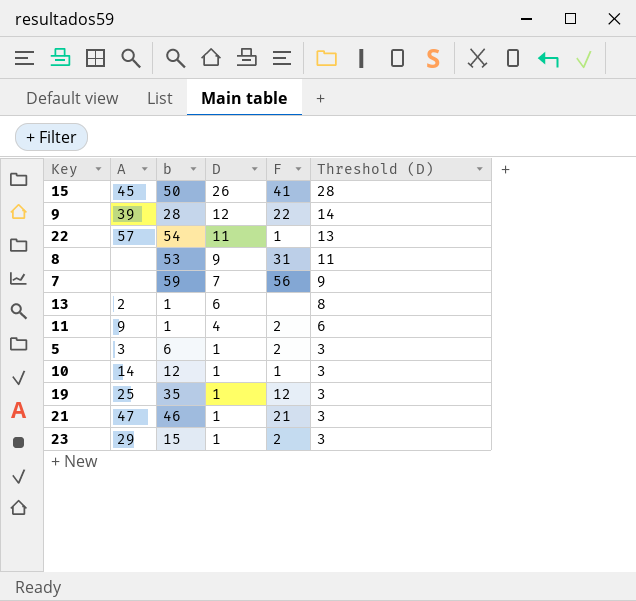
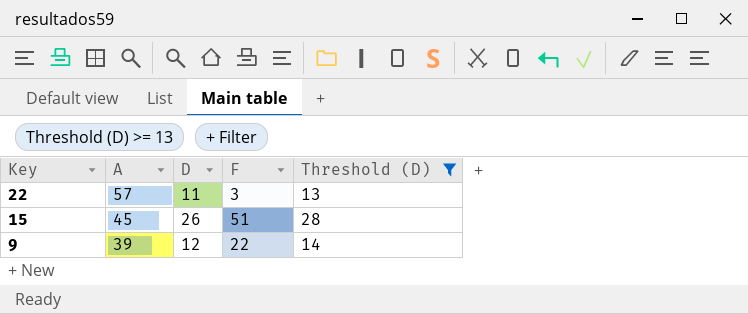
filter: none -> Threshold (D) >= 13
row order: D descending -> Key descending
column b | position: 3 -> none
22 | F: 1 -> 3
15 | F: 41 -> 51

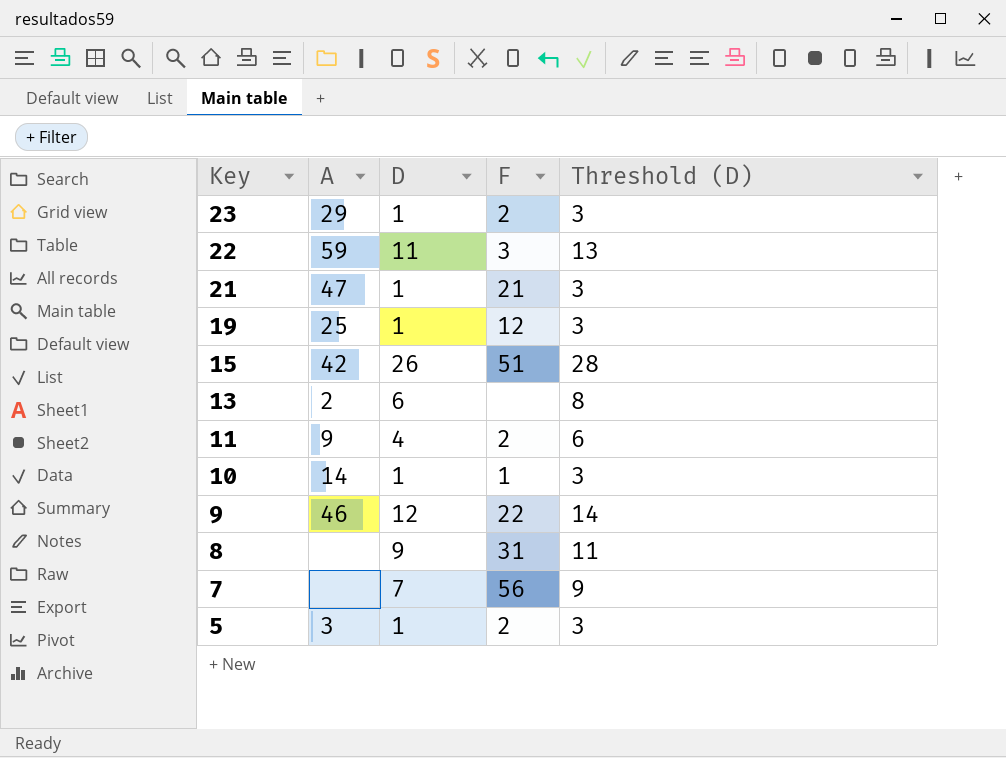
filter: Threshold (D) >= 13 -> none
22 | A: 57 -> 59
15 | A: 45 -> 42
9 | A: 39 -> 46

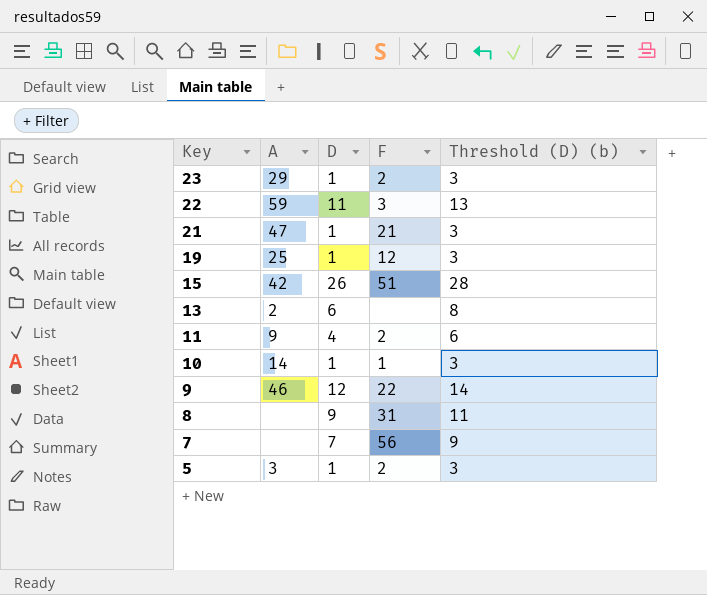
column name: Threshold (D) -> Threshold (D) (b)

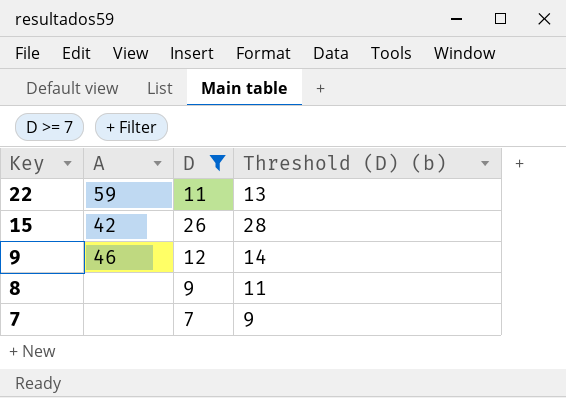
filter: none -> D >= 7
column F | position: 4 -> none

